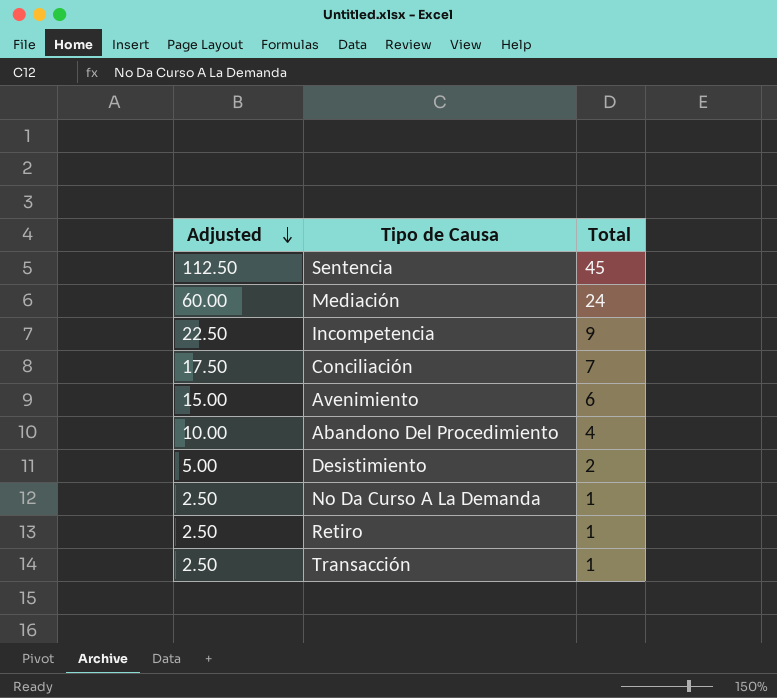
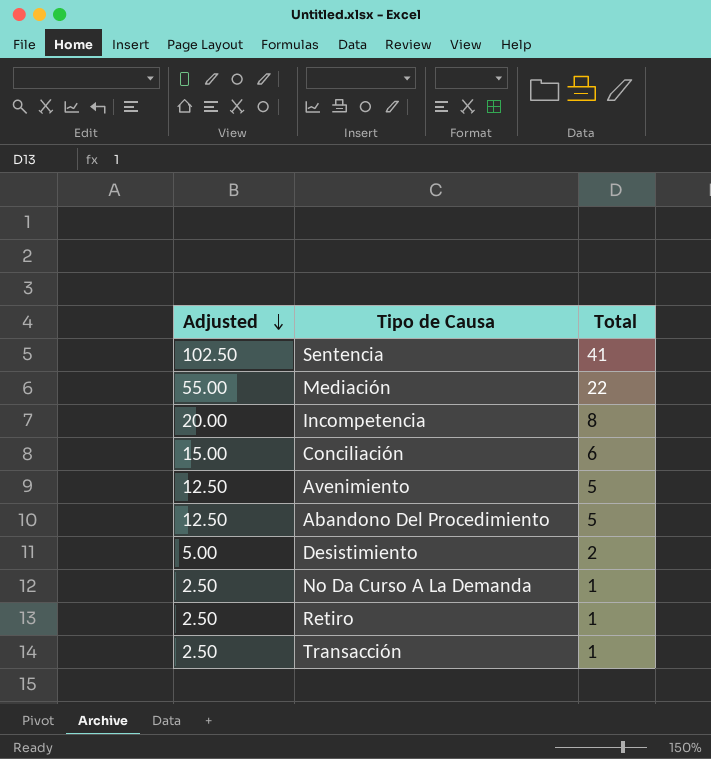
Sentencia | Adjusted: 112.50 -> 102.50
Sentencia | Total: 45 -> 41
Mediación | Adjusted: 60.00 -> 55.00
Mediación | Total: 24 -> 22
Incompetencia | Adjusted: 22.50 -> 20.00
Incompetencia | Total: 9 -> 8
Conciliación | Adjusted: 17.50 -> 15.00
Conciliación | Total: 7 -> 6
Avenimiento | Adjusted: 15.00 -> 12.50
Avenimiento | Total: 6 -> 5
Abandono Del Procedimiento | Adjusted: 10.00 -> 12.50
Abandono Del Procedimiento | Total: 4 -> 5

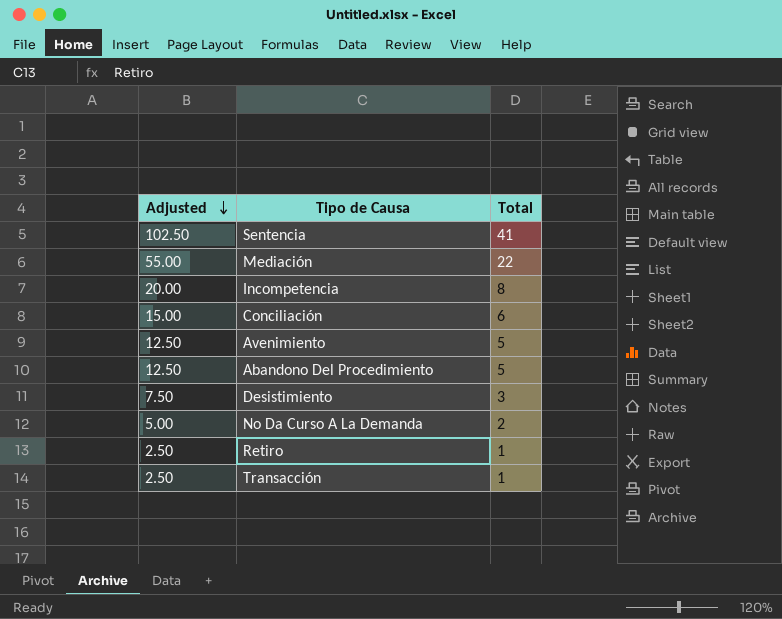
Desistimiento | Adjusted: 5.00 -> 7.50
Desistimiento | Total: 2 -> 3
No Da Curso A La Demanda | Adjusted: 2.50 -> 5.00
No Da Curso A La Demanda | Total: 1 -> 2

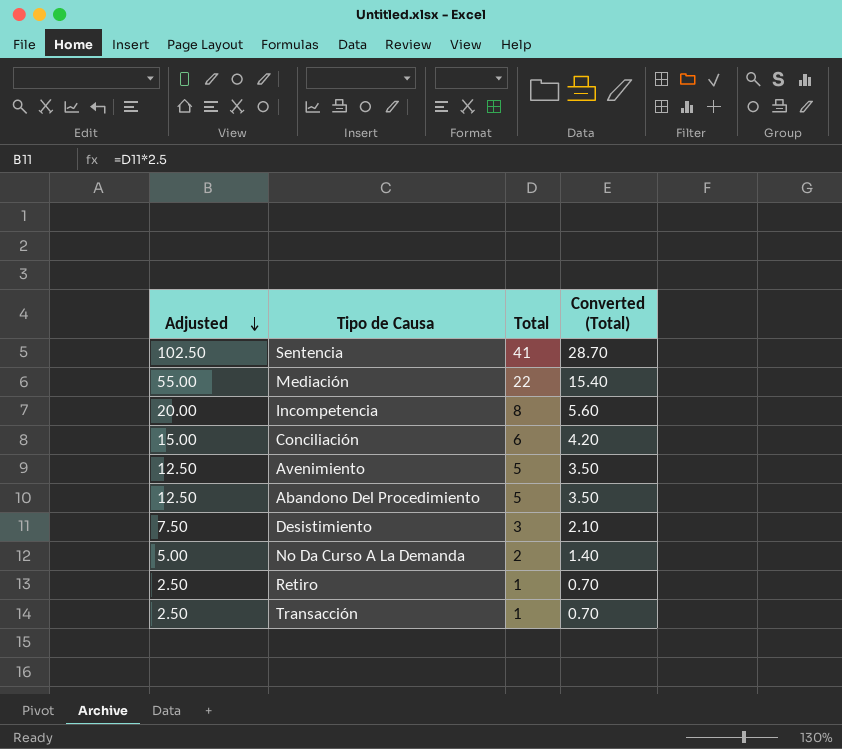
column Converted (Total) | formula: none -> [Total] * 0.7

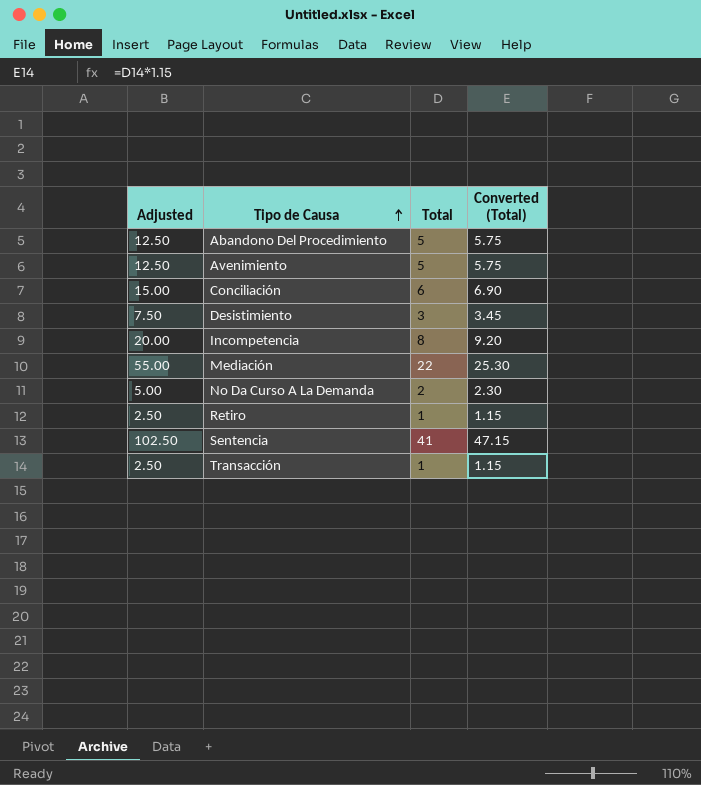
row order: Adjusted descending -> Tipo de Causa ascending
column Converted (Total) | formula: [Total] * 0.7 -> [Total] * 1.15

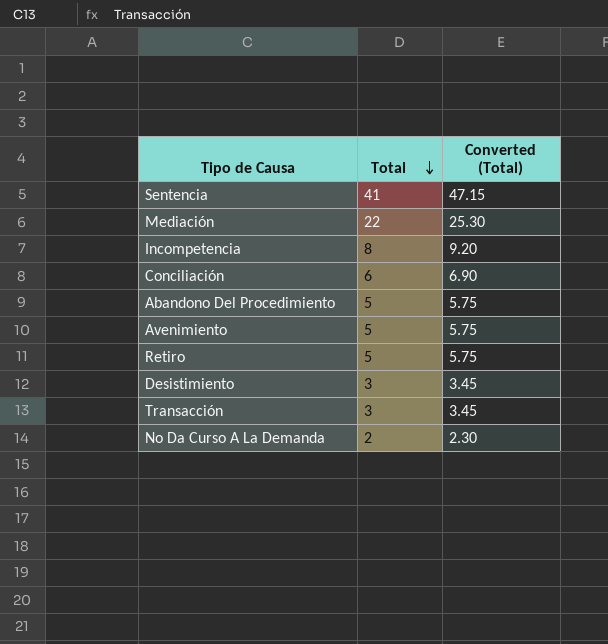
row order: Tipo de Causa ascending -> Total descending
column Adjusted | formula: [Total] * 2.5 -> none
Retiro | Total: 1 -> 5
Retiro | Converted (Total): 1.15 -> 5.75
Transacción | Total: 1 -> 3
Transacción | Converted (Total): 1.15 -> 3.45

